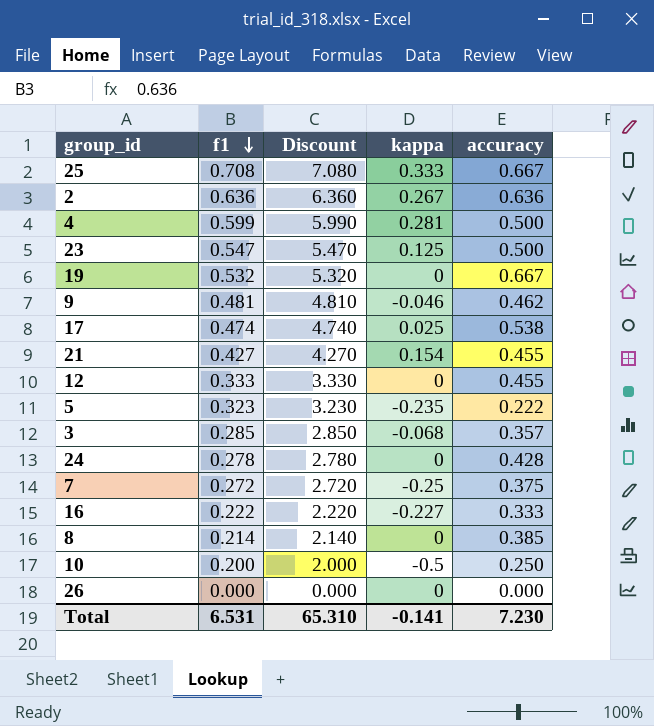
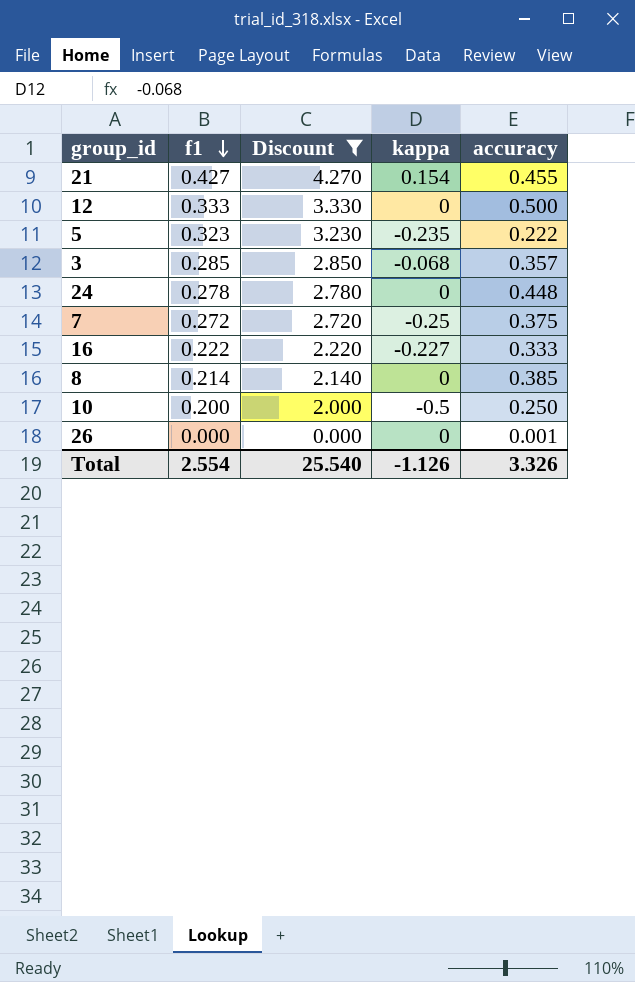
filter: none -> Discount <= 4.270
12 | accuracy: 0.455 -> 0.500
24 | accuracy: 0.428 -> 0.448
26 | accuracy: 0.000 -> 0.001
Total | f1: 6.531 -> 2.554
Total | Discount: 65.310 -> 25.540
Total | kappa: -0.141 -> -1.126
Total | accuracy: 7.230 -> 3.326

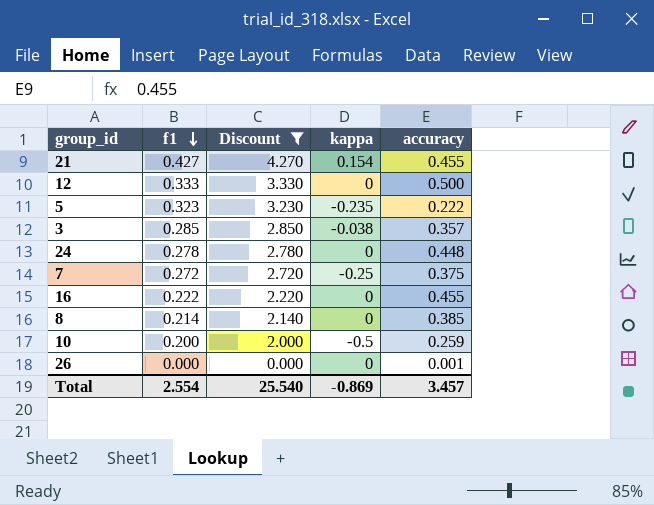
3 | kappa: -0.068 -> -0.038
16 | kappa: -0.227 -> 0
16 | accuracy: 0.333 -> 0.455
10 | accuracy: 0.250 -> 0.259
Total | kappa: -1.126 -> -0.869
Total | accuracy: 3.326 -> 3.457

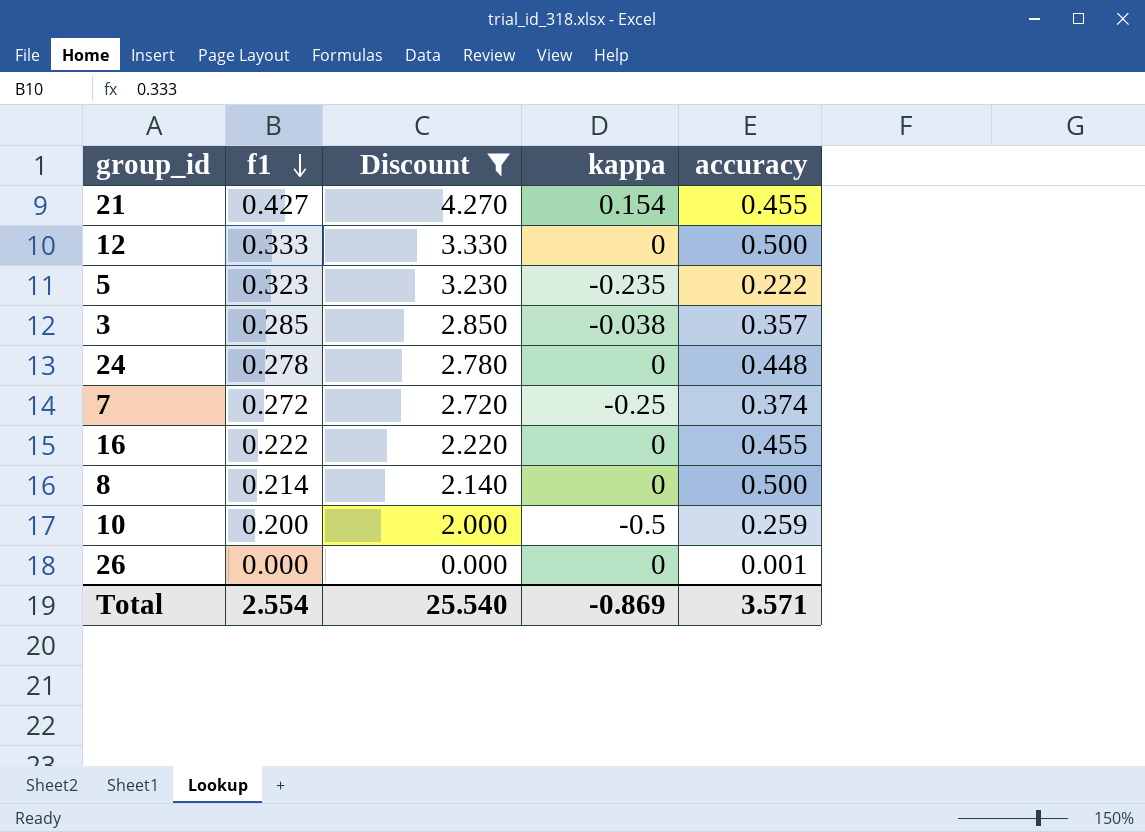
7 | accuracy: 0.375 -> 0.374
8 | accuracy: 0.385 -> 0.500
Total | accuracy: 3.457 -> 3.571

